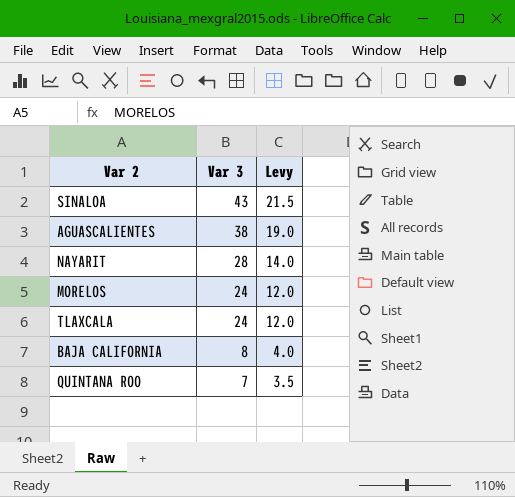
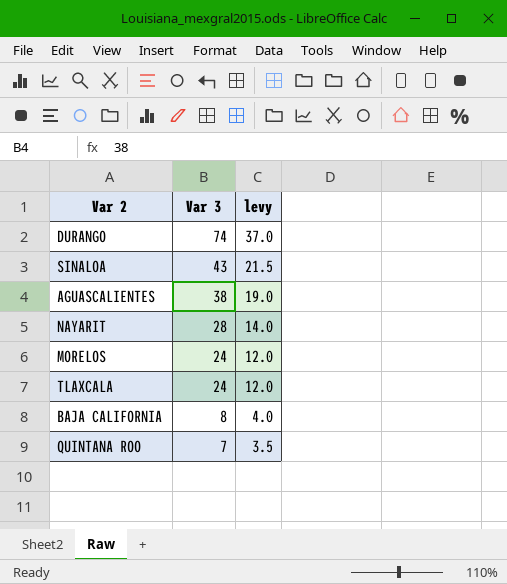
column name: Levy -> levy
row DURANGO: none -> 74 | 37.0

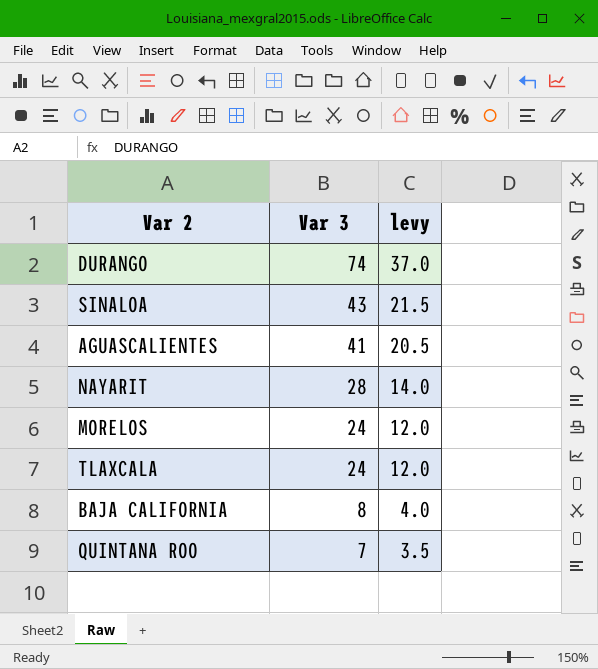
AGUASCALIENTES | Var 3: 38 -> 41
AGUASCALIENTES | levy: 19.0 -> 20.5

